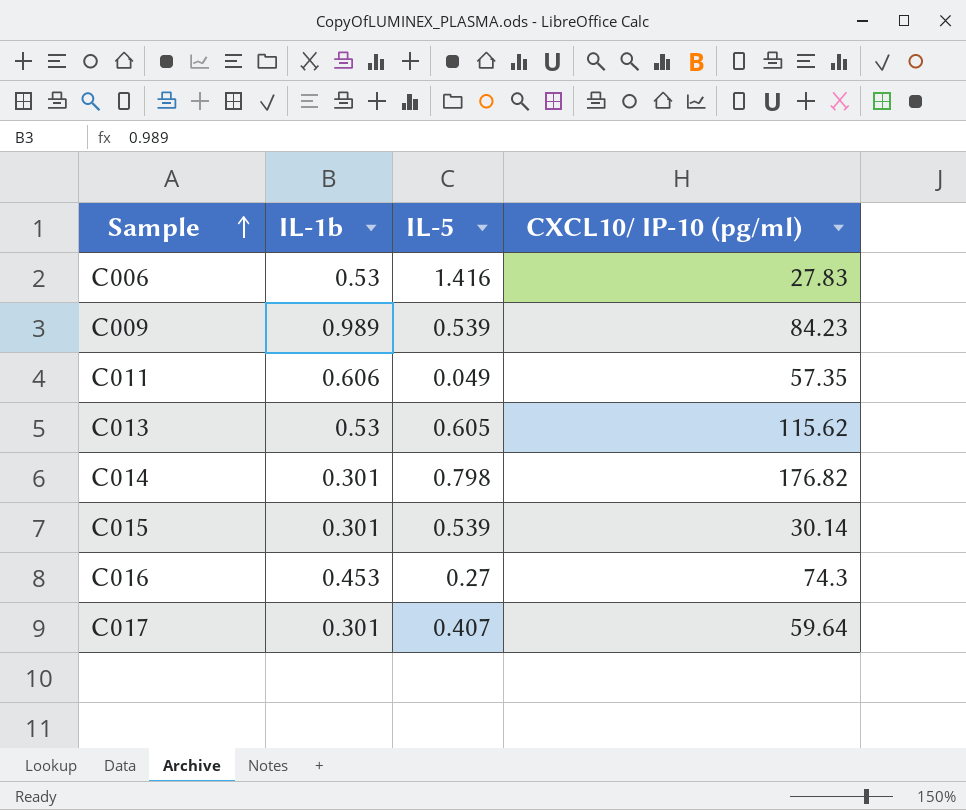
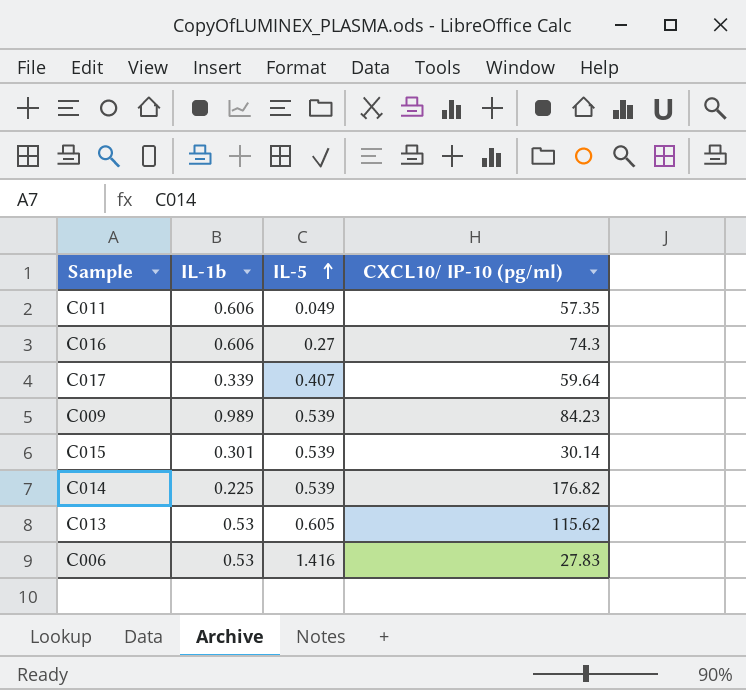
row order: Sample ascending -> IL-5 ascending
C016 | IL-1b: 0.453 -> 0.606
C017 | IL-1b: 0.301 -> 0.339
C014 | IL-1b: 0.301 -> 0.225
C014 | IL-5: 0.798 -> 0.539

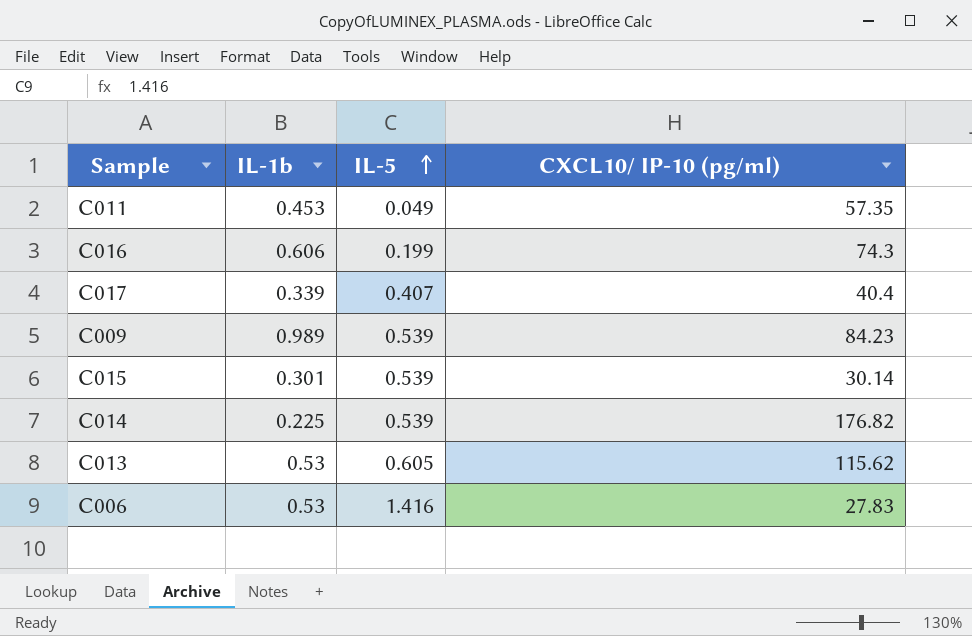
C011 | IL-1b: 0.606 -> 0.453
C016 | IL-5: 0.27 -> 0.199
C017 | CXCL10/ IP-10 (pg/ml): 59.64 -> 40.4

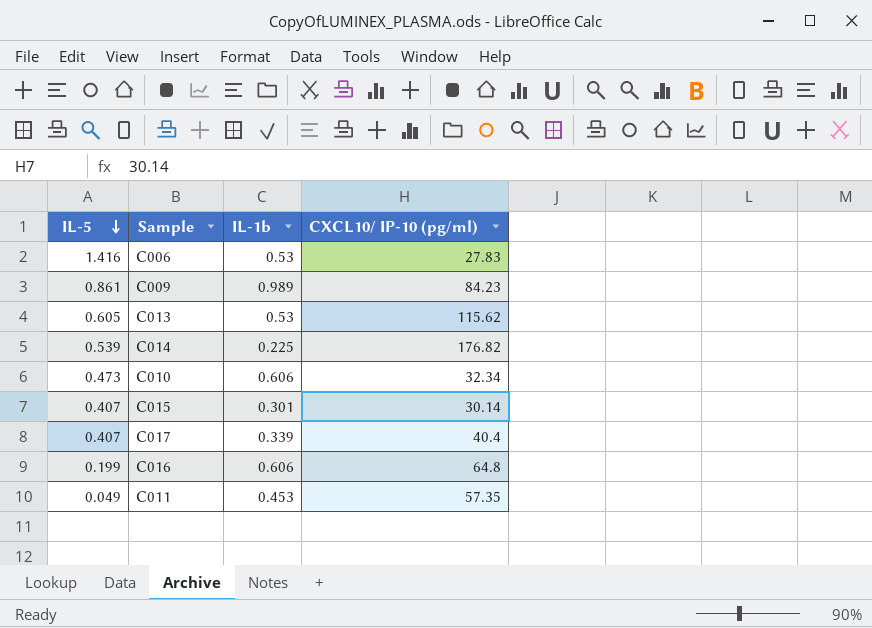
row order: IL-5 ascending -> IL-5 descending
column IL-5 | position: 3 -> 1
C009 | IL-5: 0.539 -> 0.861
row C010: none -> 0.473 | 0.606 | 32.34
C015 | IL-5: 0.539 -> 0.407
C016 | CXCL10/ IP-10 (pg/ml): 74.3 -> 64.8

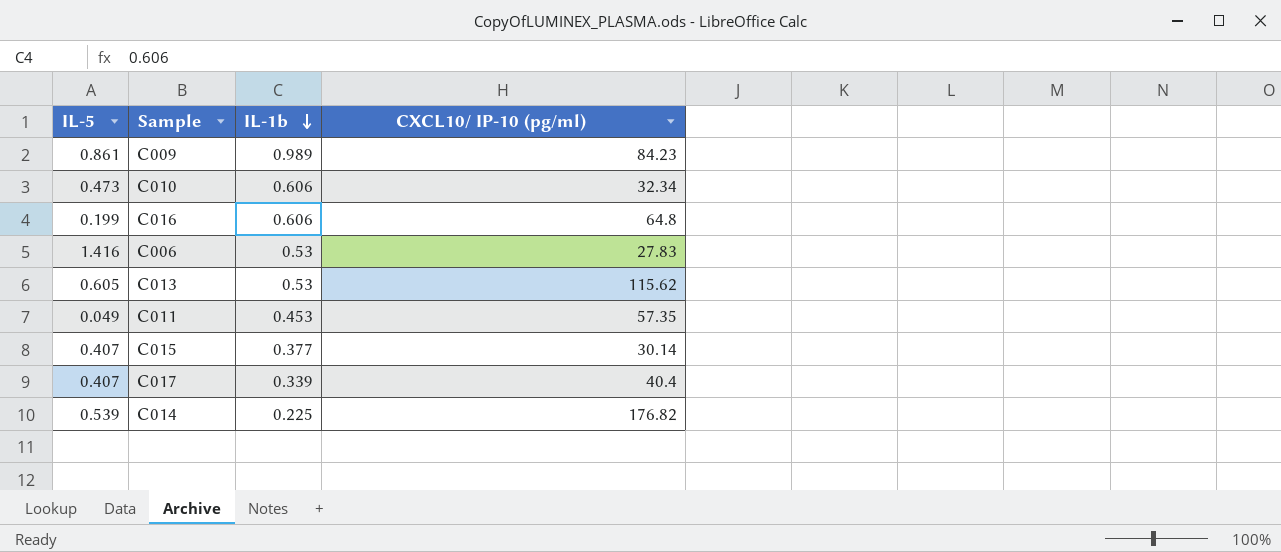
row order: IL-5 descending -> IL-1b descending
C015 | IL-1b: 0.301 -> 0.377

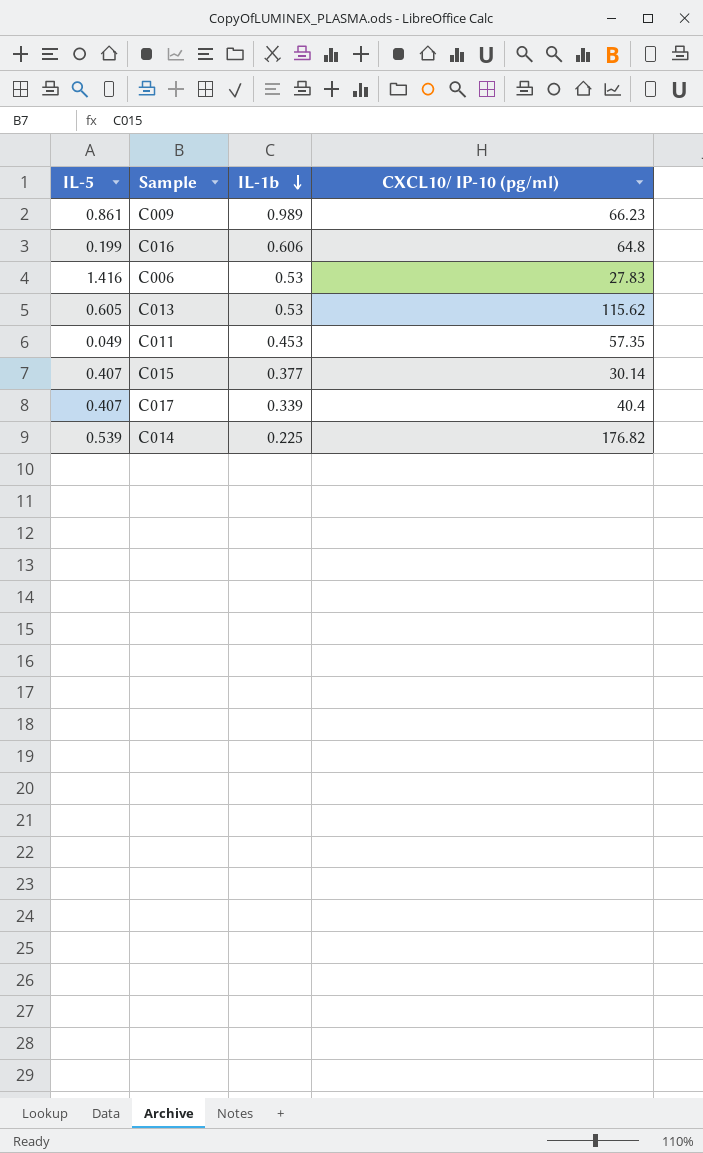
row C010: 0.473 | 0.606 | 32.34 -> none
C009 | CXCL10/ IP-10 (pg/ml): 84.23 -> 66.23

